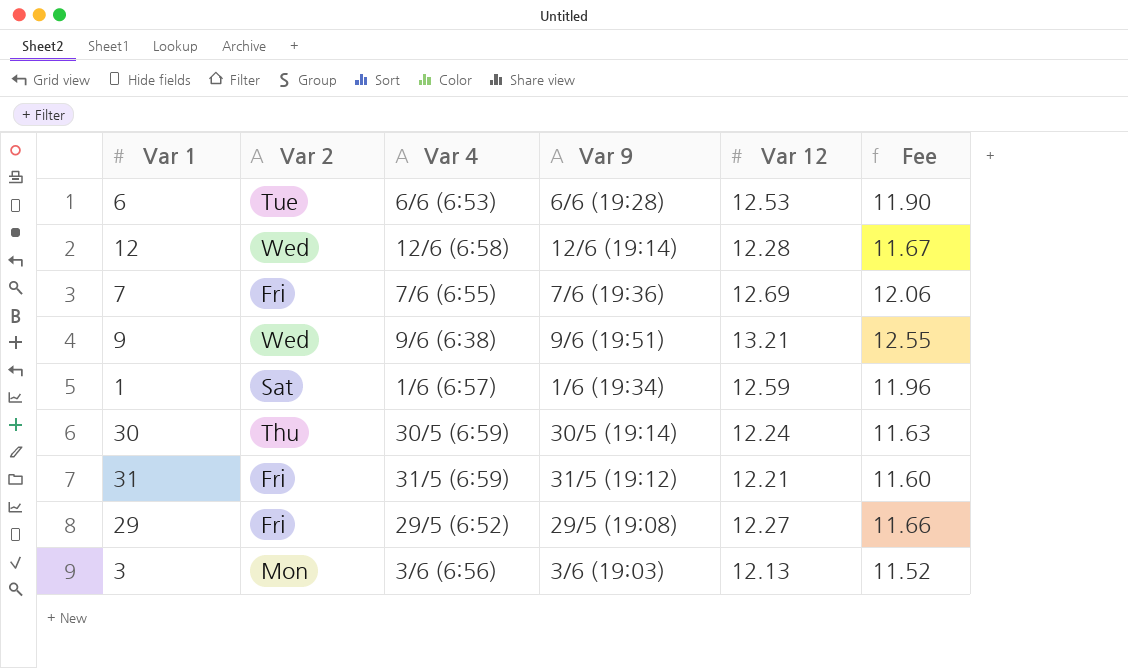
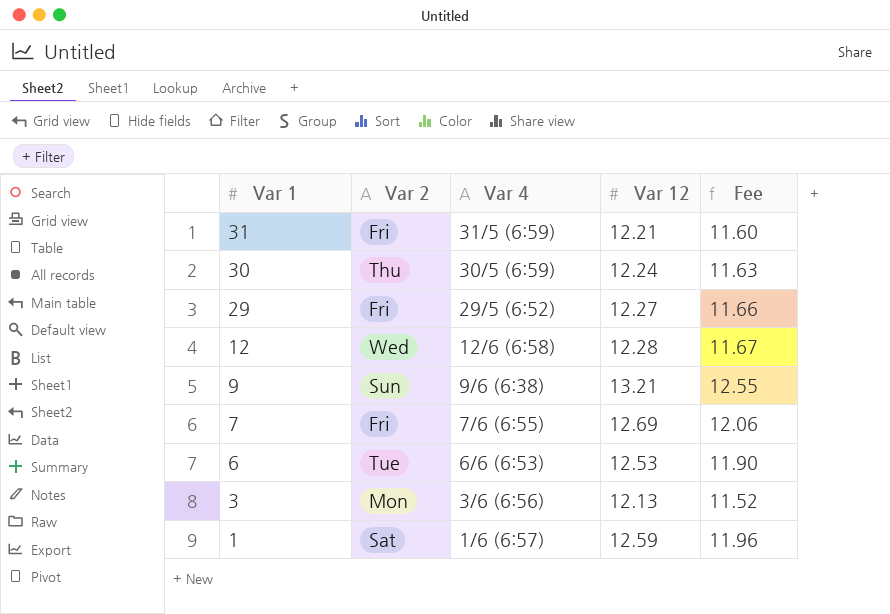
row order: none -> Var 1 descending
column Var 9 | position: 4 -> none
9 | Var 2: Wed -> Sun

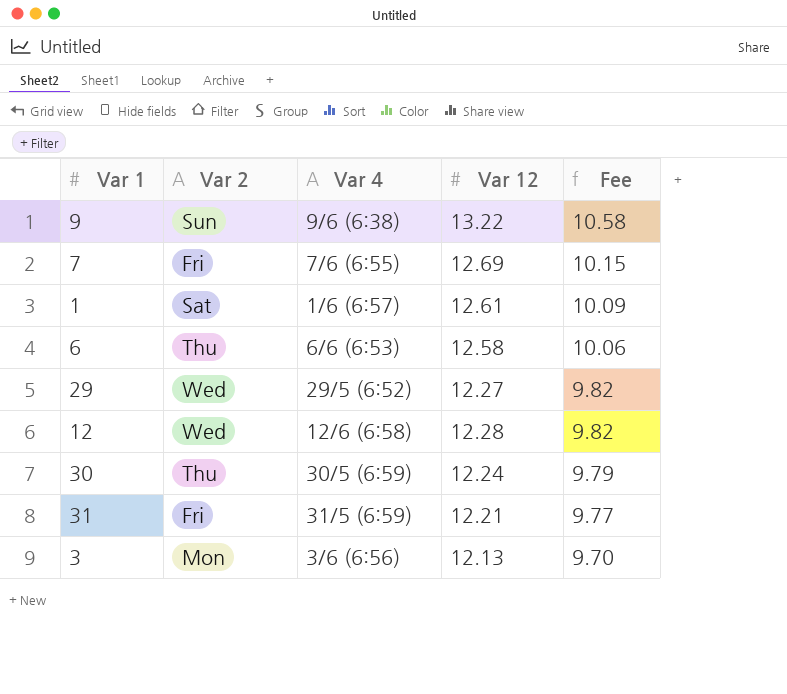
row order: Var 1 descending -> Fee descending
column Fee | formula: [Var 12] * 0.95 -> [Var 12] * 0.8
9 | Var 12: 13.21 -> 13.22
1 | Var 12: 12.59 -> 12.61
6 | Var 2: Tue -> Thu
6 | Var 12: 12.53 -> 12.58
29 | Var 2: Fri -> Wed

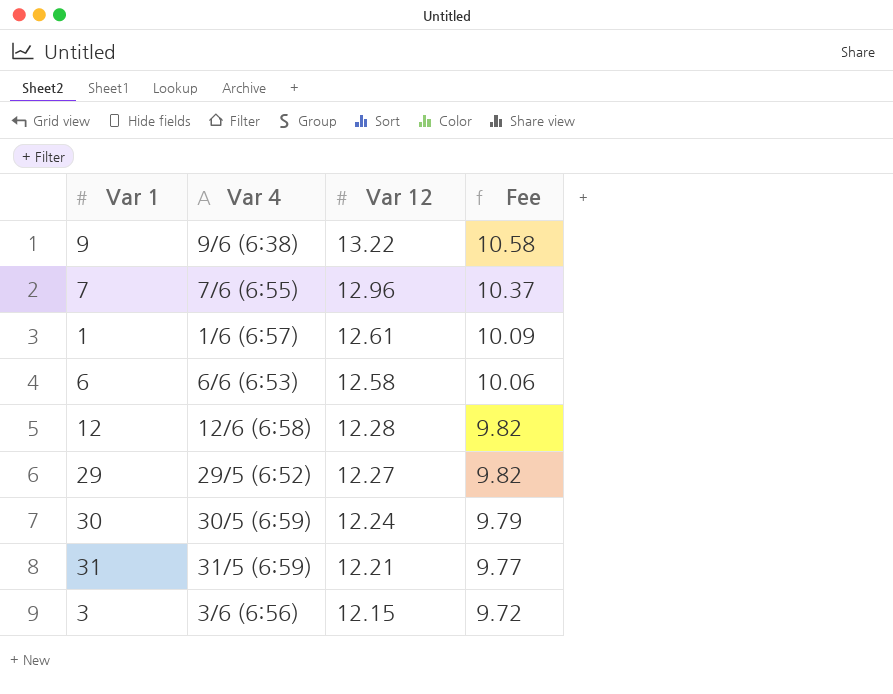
row order: Fee descending -> Var 12 descending
column Var 2 | position: 2 -> none
7 | Var 12: 12.69 -> 12.96
7 | Fee: 10.15 -> 10.37
3 | Var 12: 12.13 -> 12.15
3 | Fee: 9.70 -> 9.72

